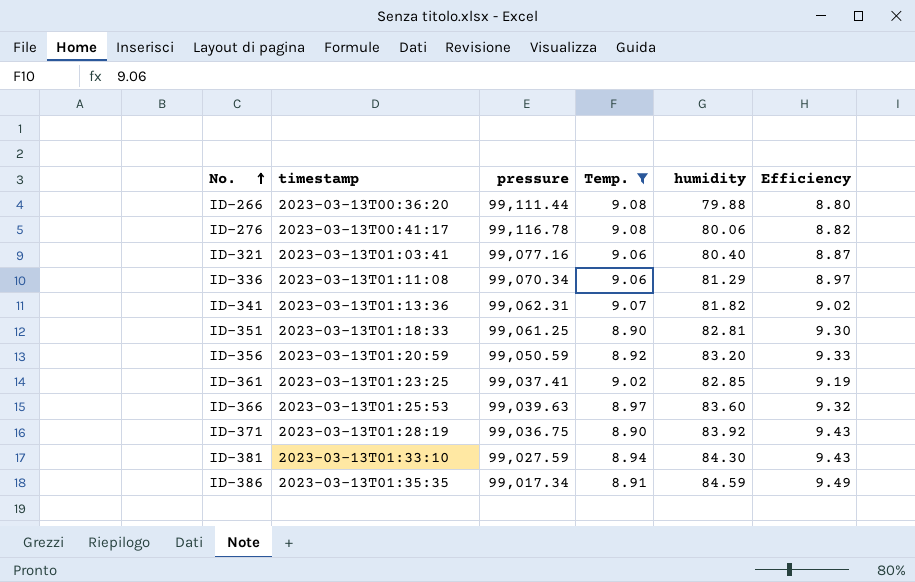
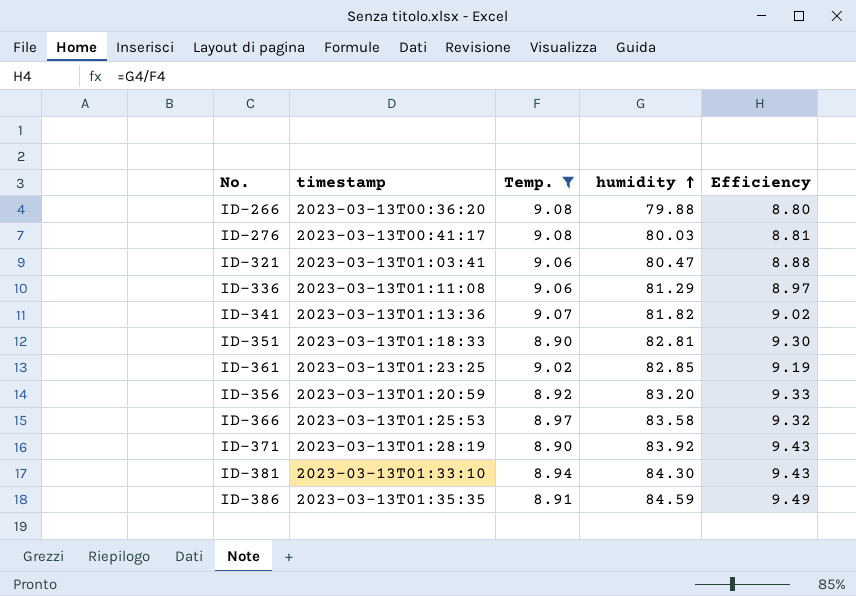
row order: No. ascending -> humidity ascending
column pressure | position: 3 -> none
ID-276 | humidity: 80.06 -> 80.03
ID-276 | Efficiency: 8.82 -> 8.81
ID-321 | humidity: 80.40 -> 80.47
ID-321 | Efficiency: 8.87 -> 8.88
ID-366 | humidity: 83.60 -> 83.58

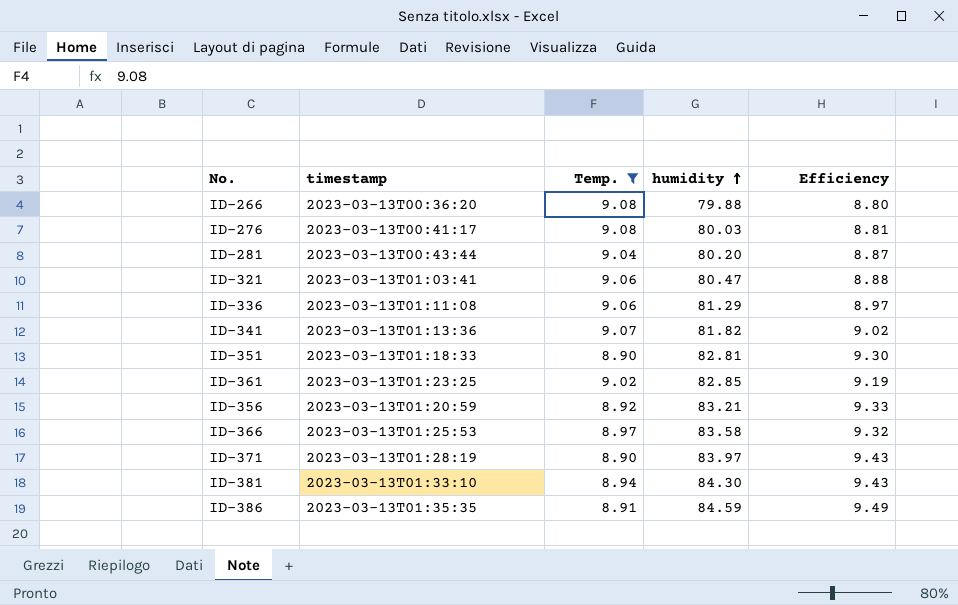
row ID-281: none -> 2023-03-13T00:43:44 | 9.04 | 80.20 | 8.87
ID-356 | humidity: 83.20 -> 83.21
ID-371 | humidity: 83.92 -> 83.97

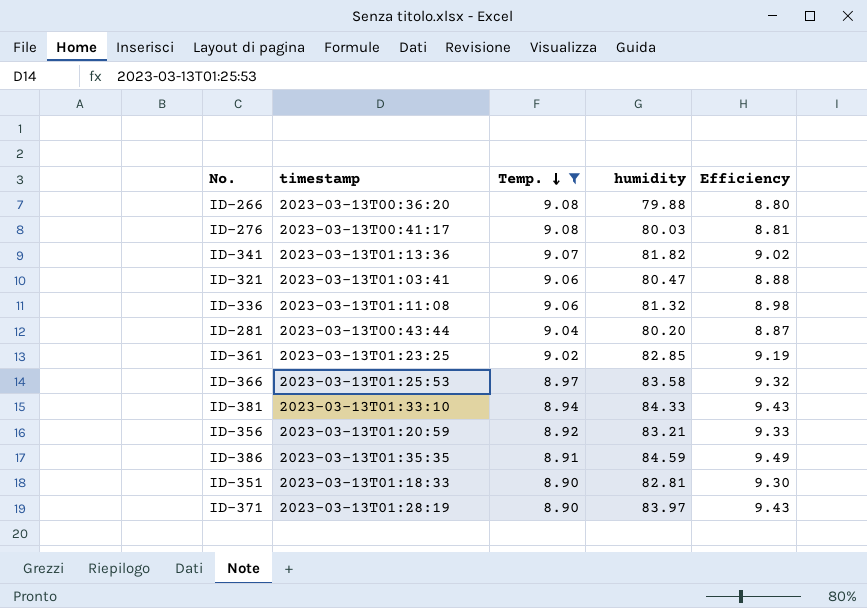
row order: humidity ascending -> Temp. descending
ID-336 | humidity: 81.29 -> 81.32
ID-336 | Efficiency: 8.97 -> 8.98
ID-381 | humidity: 84.30 -> 84.33

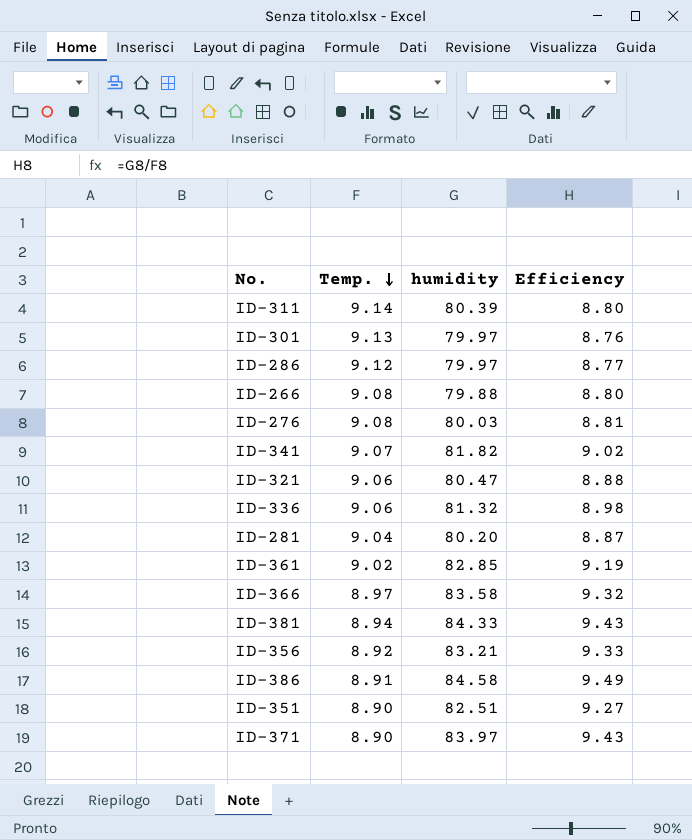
filter: Temp. <= 9.08 -> none
column timestamp | position: 2 -> none
ID-386 | humidity: 84.59 -> 84.58
ID-351 | humidity: 82.81 -> 82.51
ID-351 | Efficiency: 9.30 -> 9.27

